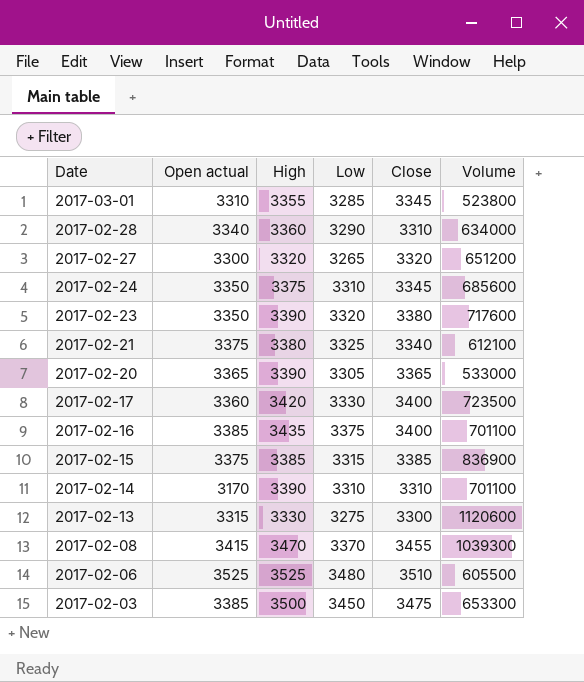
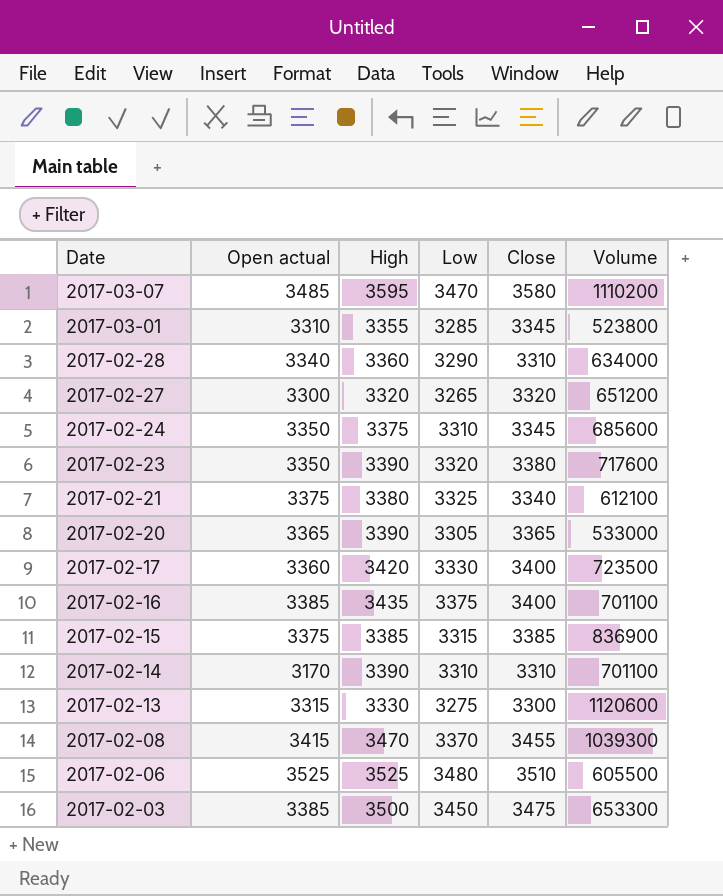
row 2017-03-07: none -> 3485 | 3595 | 3470 | 3580 | 1110200

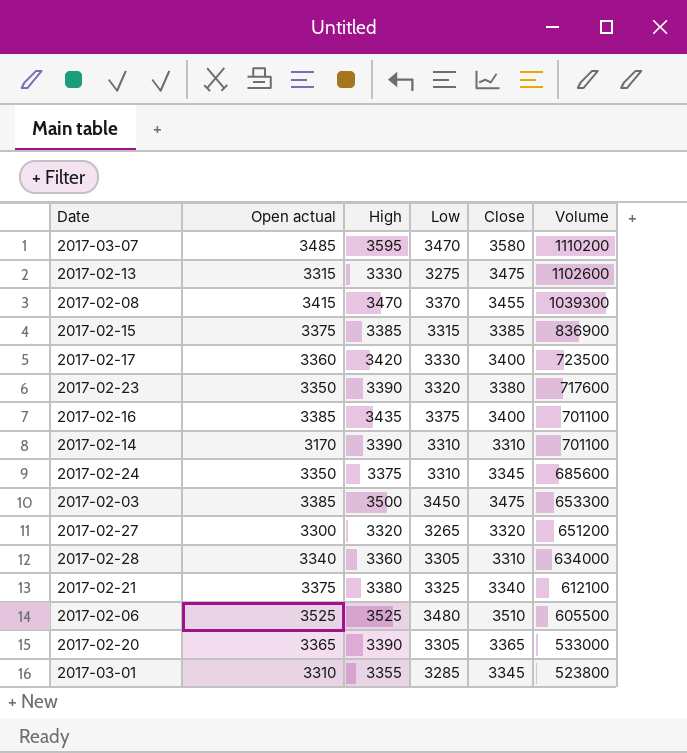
row order: Date descending -> Volume descending
2017-02-13 | Close: 3300 -> 3475
2017-02-13 | Volume: 1120600 -> 1102600
2017-02-28 | Low: 3290 -> 3305

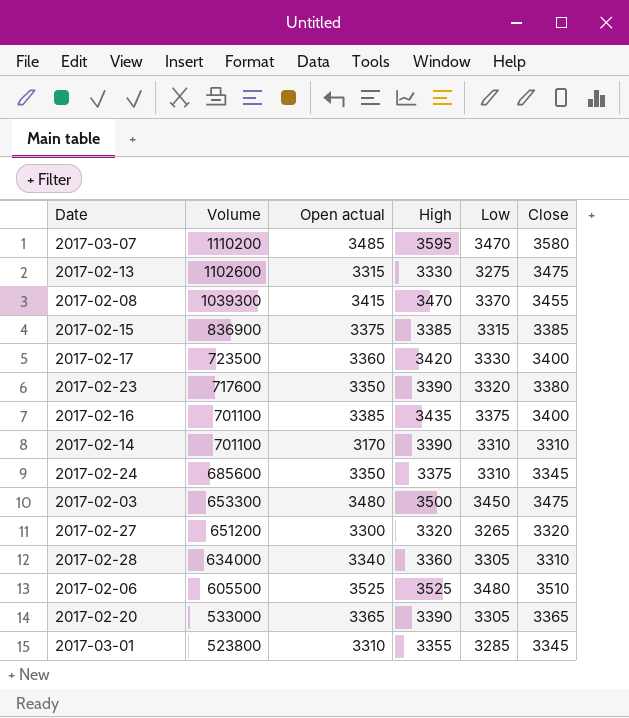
column Volume | position: 6 -> 2
row 2017-02-21: 3375 | 3380 | 3325 | 3340 | 612100 -> none
2017-02-03 | Open actual: 3385 -> 3480

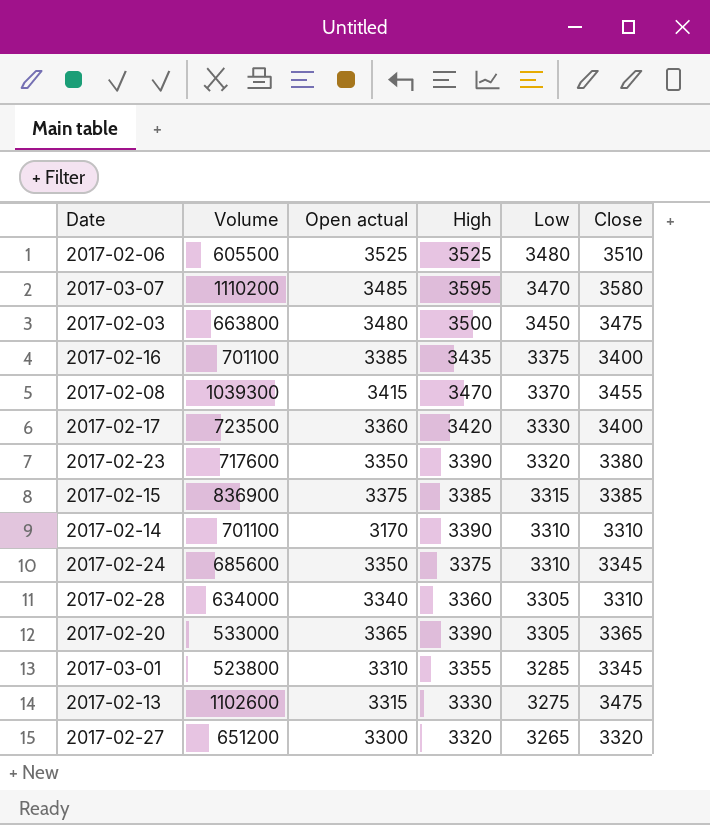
row order: Volume descending -> Low descending
2017-02-03 | Volume: 653300 -> 663800

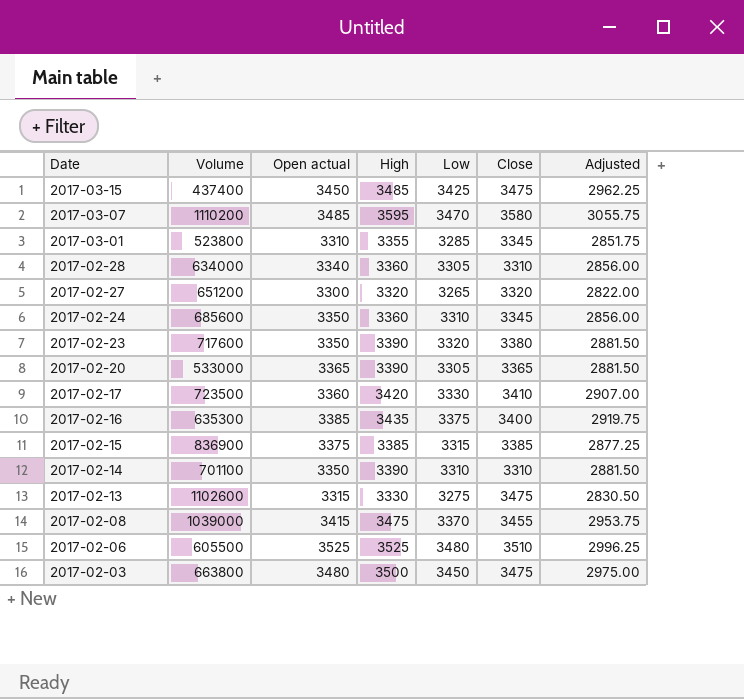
row order: Low descending -> Date descending
column Adjusted | formula: none -> [High] * 0.85
row 2017-03-15: none -> 437400 | 3450 | 3485 | 3425 | 3475 | 2962.25
2017-02-24 | High: 3375 -> 3360
2017-02-17 | Close: 3400 -> 3410
2017-02-16 | Volume: 701100 -> 635300
2017-02-14 | Open actual: 3170 -> 3350
2017-02-08 | Volume: 1039300 -> 1039000
2017-02-08 | High: 3470 -> 3475

